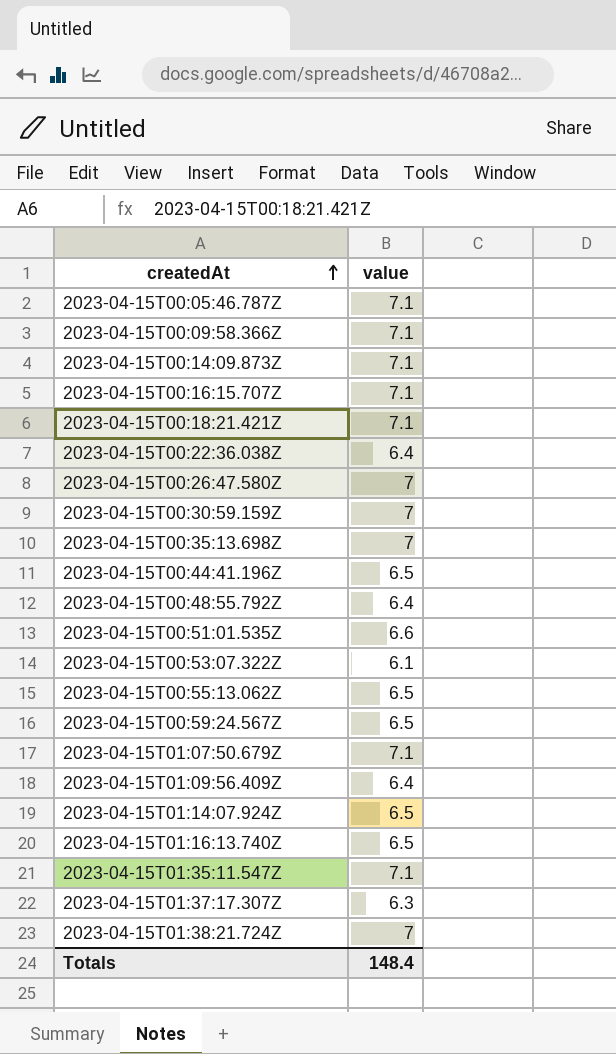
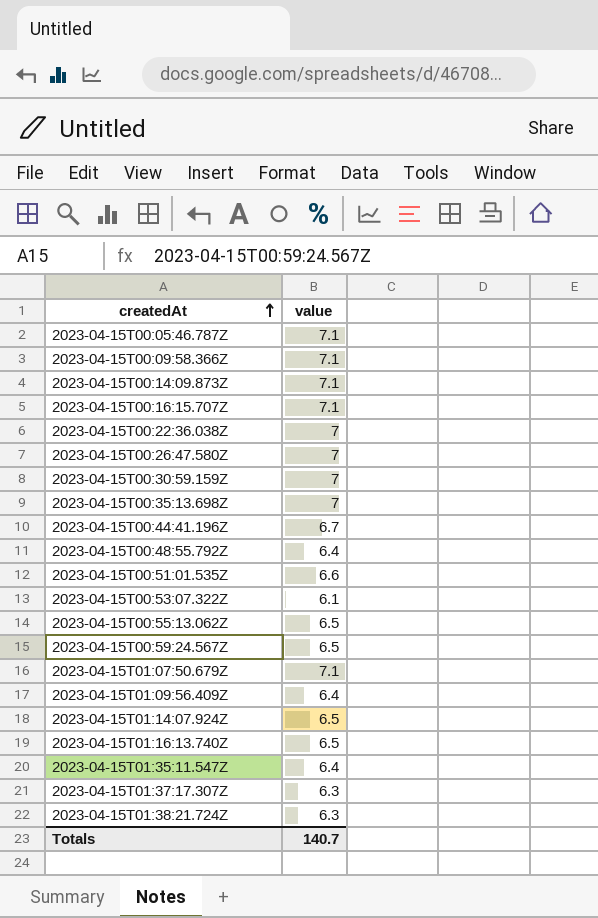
row 2023-04-15T00:18:21.421Z: 7.1 -> none
2023-04-15T00:22:36.038Z | value: 6.4 -> 7
2023-04-15T00:44:41.196Z | value: 6.5 -> 6.7
2023-04-15T01:35:11.547Z | value: 7.1 -> 6.4
2023-04-15T01:38:21.724Z | value: 7 -> 6.3
Totals | value: 148.4 -> 140.7

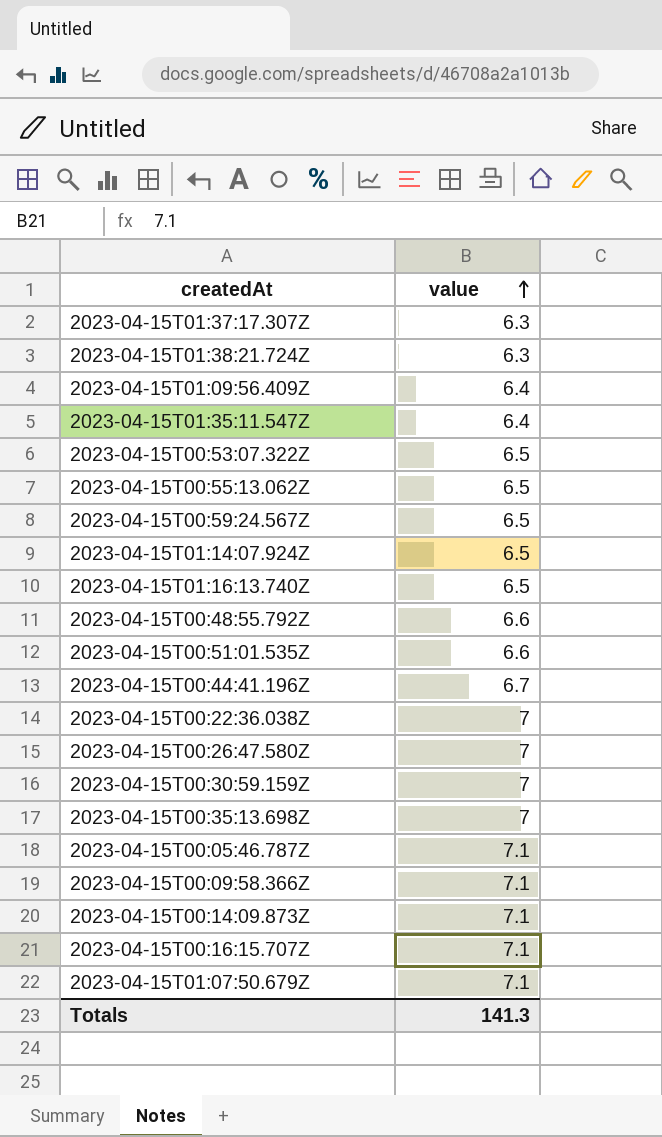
row order: createdAt ascending -> value ascending
2023-04-15T00:53:07.322Z | value: 6.1 -> 6.5
2023-04-15T00:48:55.792Z | value: 6.4 -> 6.6
Totals | value: 140.7 -> 141.3

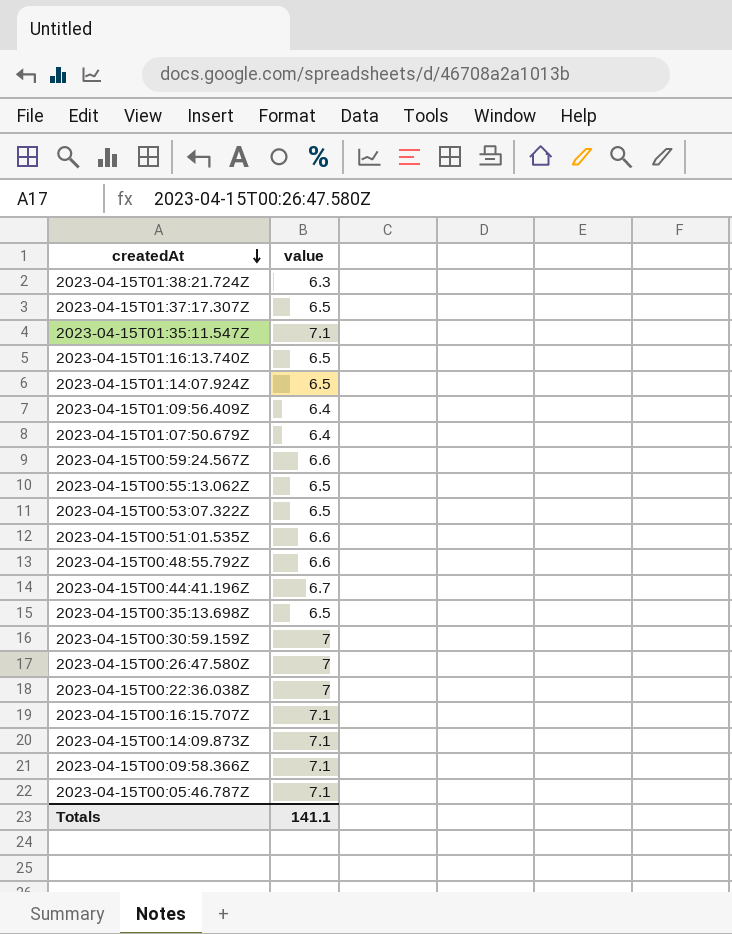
row order: value ascending -> createdAt descending
2023-04-15T01:37:17.307Z | value: 6.3 -> 6.5
2023-04-15T01:35:11.547Z | value: 6.4 -> 7.1
2023-04-15T01:07:50.679Z | value: 7.1 -> 6.4
2023-04-15T00:59:24.567Z | value: 6.5 -> 6.6
2023-04-15T00:35:13.698Z | value: 7 -> 6.5
Totals | value: 141.3 -> 141.1

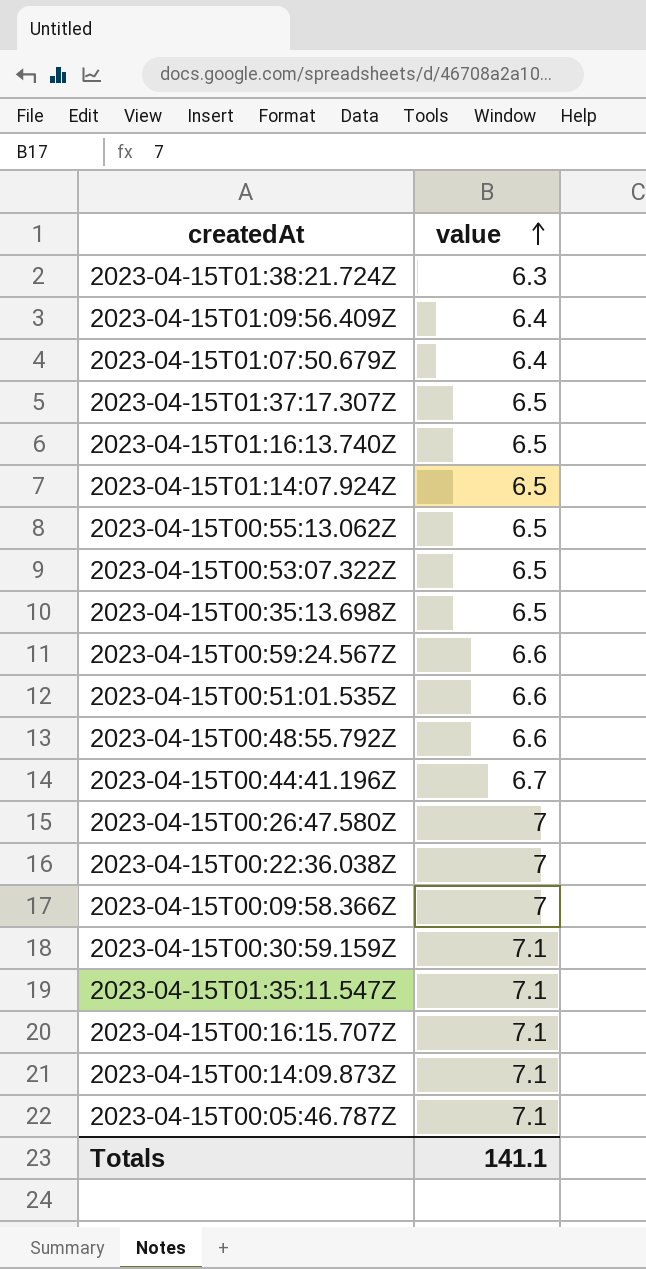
row order: createdAt descending -> value ascending
2023-04-15T00:09:58.366Z | value: 7.1 -> 7
2023-04-15T00:30:59.159Z | value: 7 -> 7.1

